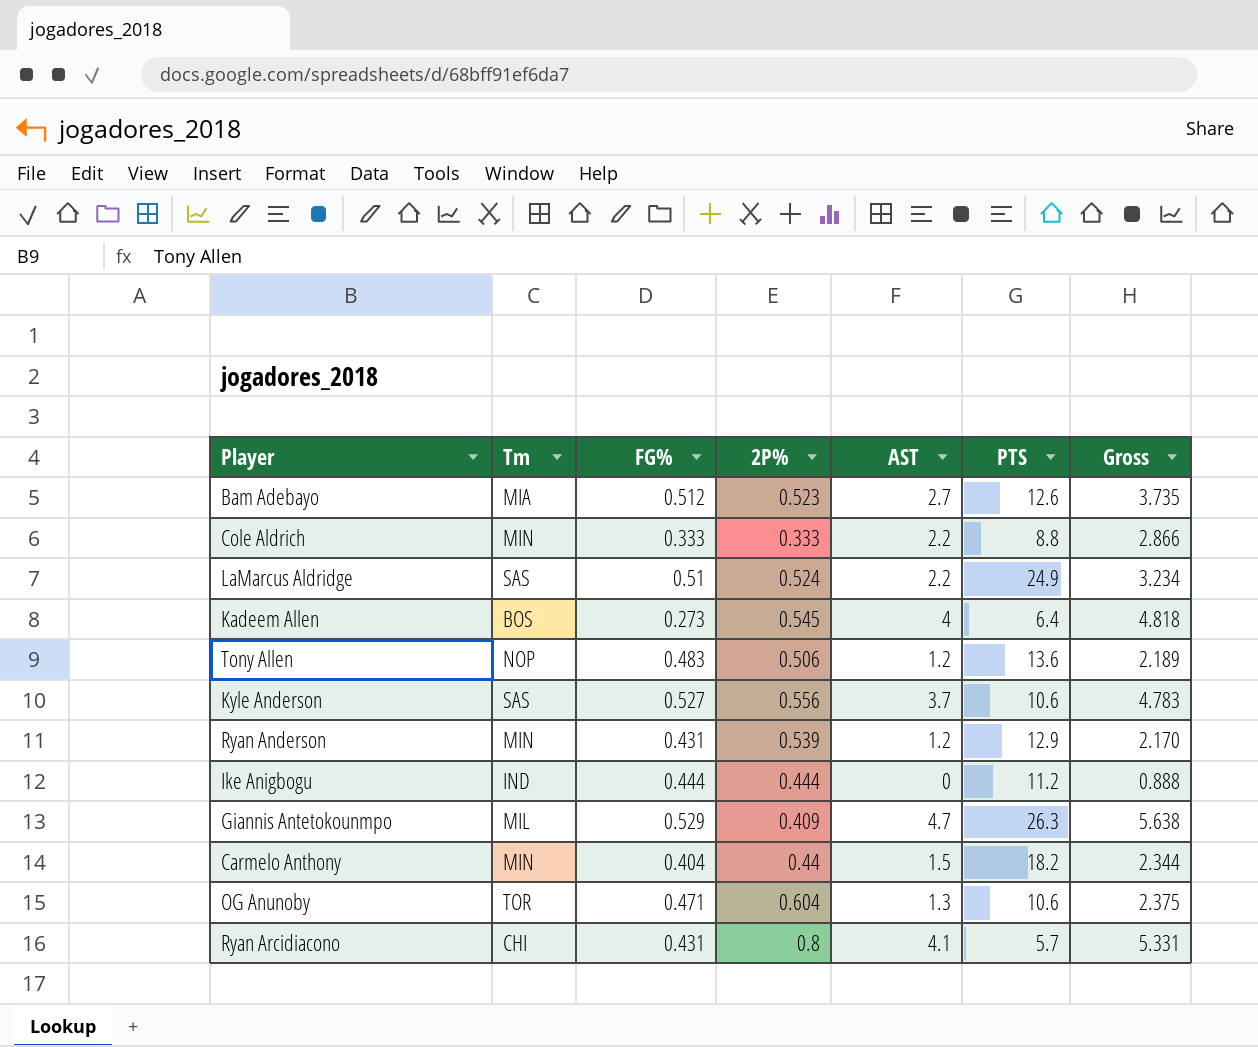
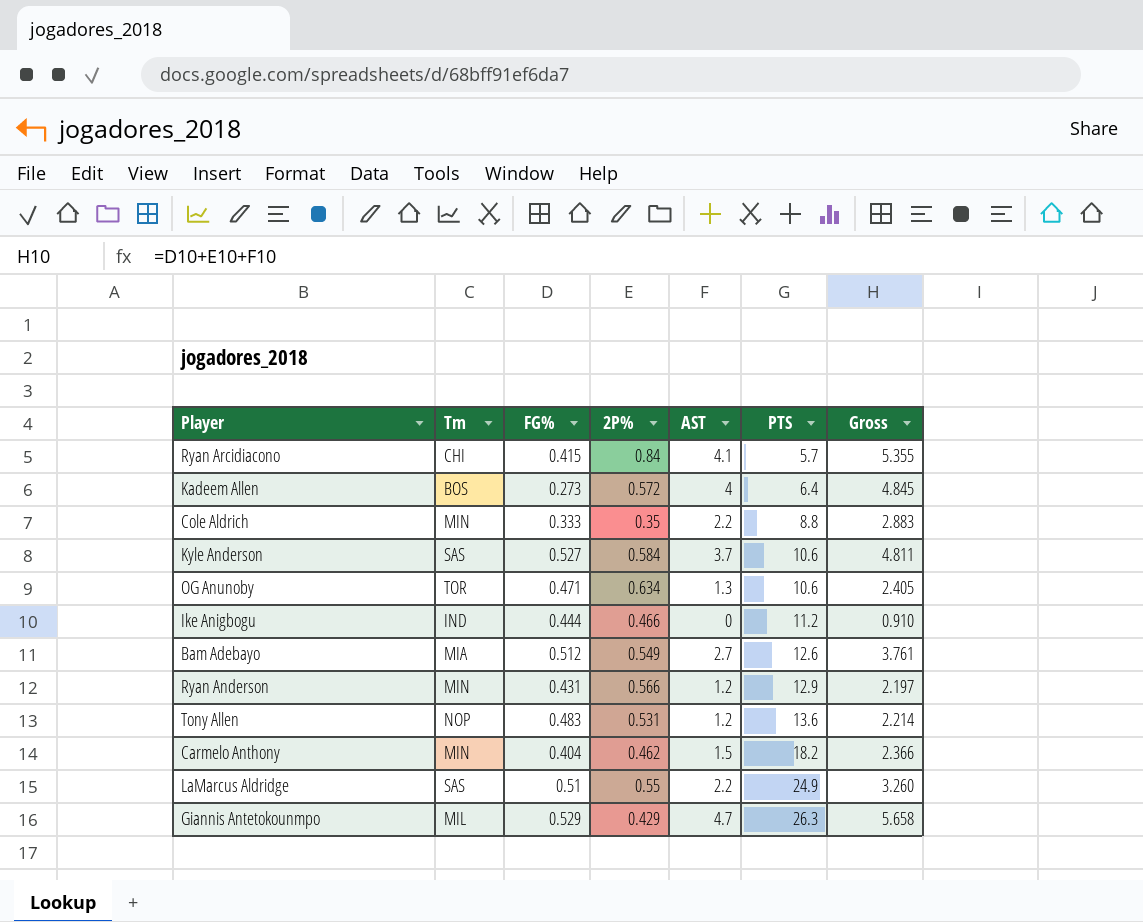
row order: none -> PTS ascending
Ryan Arcidiacono | FG%: 0.431 -> 0.415
Ryan Arcidiacono | 2P%: 0.8 -> 0.84
Ryan Arcidiacono | Gross: 5.331 -> 5.355
Kadeem Allen | 2P%: 0.545 -> 0.572
Kadeem Allen | Gross: 4.818 -> 4.845
Cole Aldrich | 2P%: 0.333 -> 0.35
Cole Aldrich | Gross: 2.866 -> 2.883
Kyle Anderson | 2P%: 0.556 -> 0.584
Kyle Anderson | Gross: 4.783 -> 4.811
OG Anunoby | 2P%: 0.604 -> 0.634
OG Anunoby | Gross: 2.375 -> 2.405
Ike Anigbogu | 2P%: 0.444 -> 0.466
Ike Anigbogu | Gross: 0.888 -> 0.910
Bam Adebayo | 2P%: 0.523 -> 0.549
Bam Adebayo | Gross: 3.735 -> 3.761
Ryan Anderson | 2P%: 0.539 -> 0.566
Ryan Anderson | Gross: 2.170 -> 2.197
Tony Allen | 2P%: 0.506 -> 0.531
Tony Allen | Gross: 2.189 -> 2.214
Carmelo Anthony | 2P%: 0.44 -> 0.462
Carmelo Anthony | Gross: 2.344 -> 2.366
LaMarcus Aldridge | 2P%: 0.524 -> 0.55
LaMarcus Aldridge | Gross: 3.234 -> 3.260
Giannis Antetokounmpo | 2P%: 0.409 -> 0.429
Giannis Antetokounmpo | Gross: 5.638 -> 5.658

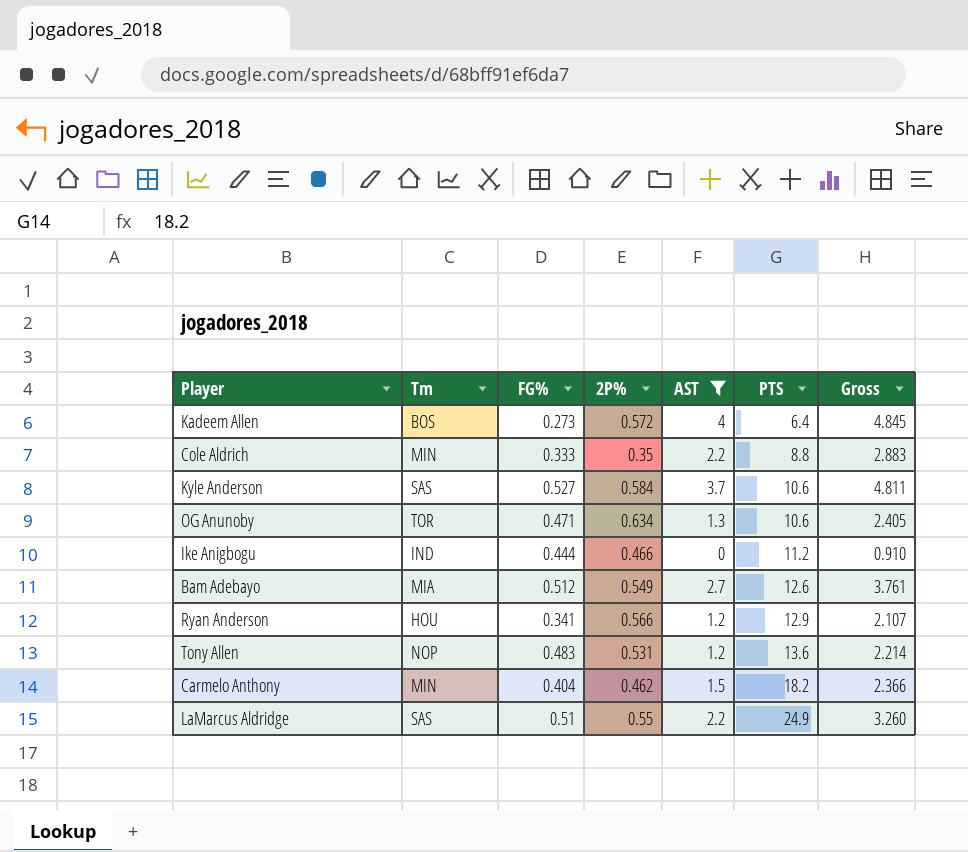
filter: none -> AST <= 4
Ryan Anderson | Tm: MIN -> HOU
Ryan Anderson | FG%: 0.431 -> 0.341
Ryan Anderson | Gross: 2.197 -> 2.107

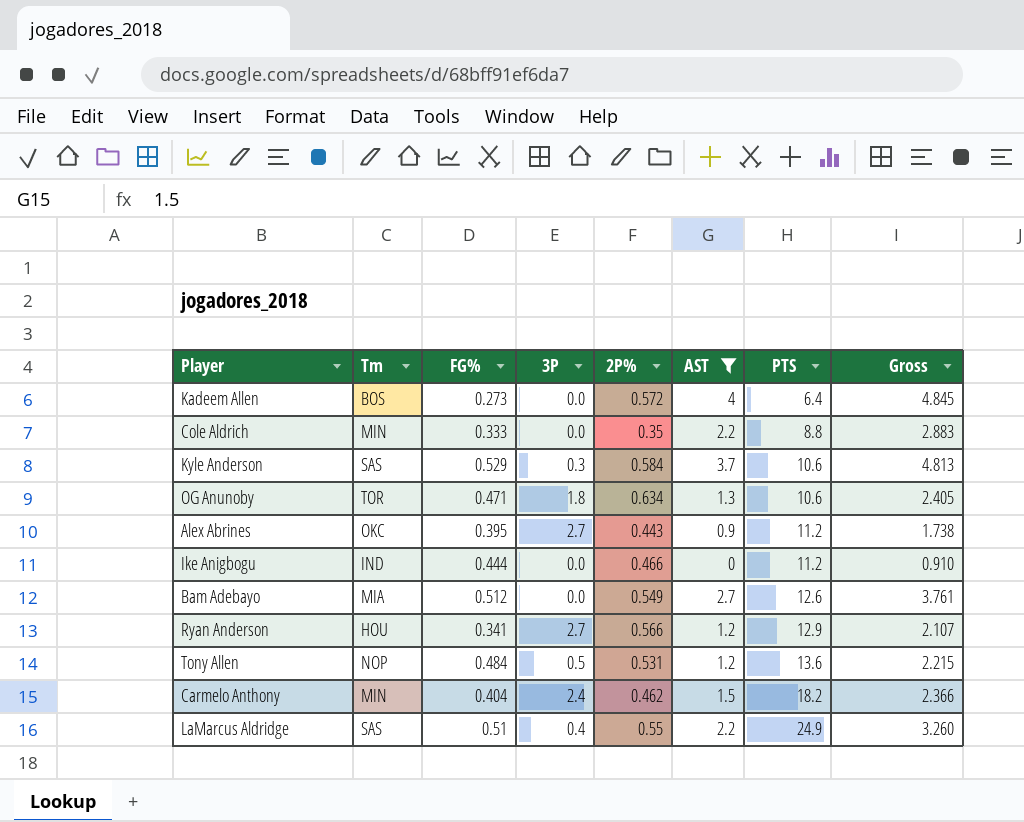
column 3P | position: none -> 4
Kyle Anderson | FG%: 0.527 -> 0.529
Kyle Anderson | Gross: 4.811 -> 4.813
row Alex Abrines: none -> OKC | 0.395 | 2.7 | 0.443 | 0.9 | 11.2 | 1.738
Tony Allen | FG%: 0.483 -> 0.484
Tony Allen | Gross: 2.214 -> 2.215

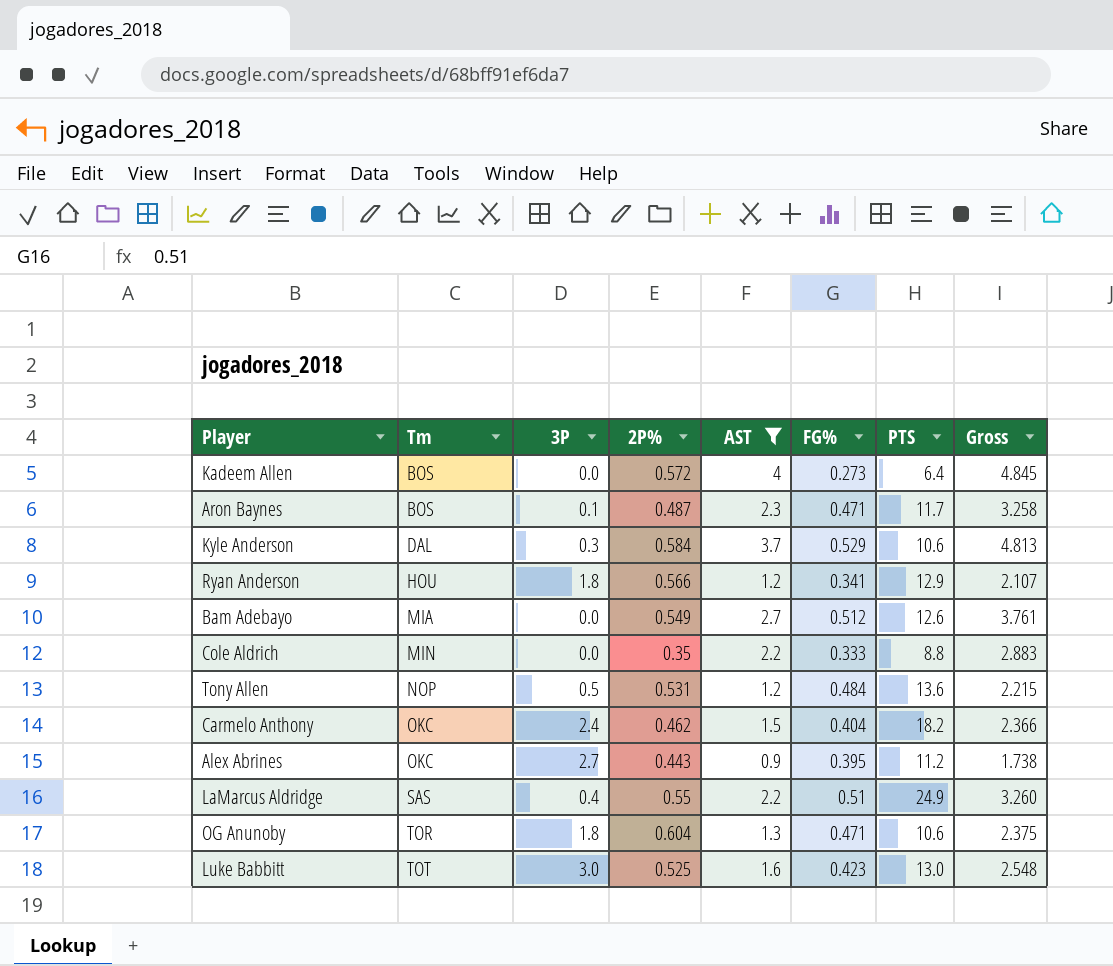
row order: PTS ascending -> Tm ascending
column FG% | position: 3 -> 6
row Ike Anigbogu: IND | 0.444 | 0.0 | 0.466 | 0 | 11.2 | 0.910 -> none
row Aron Baynes: none -> BOS | 0.1 | 0.487 | 2.3 | 0.471 | 11.7 | 3.258
Kyle Anderson | Tm: SAS -> DAL
Ryan Anderson | 3P: 2.7 -> 1.8
Carmelo Anthony | Tm: MIN -> OKC
OG Anunoby | 2P%: 0.634 -> 0.604
OG Anunoby | Gross: 2.405 -> 2.375
row Luke Babbitt: none -> TOT | 3.0 | 0.525 | 1.6 | 0.423 | 13.0 | 2.548

